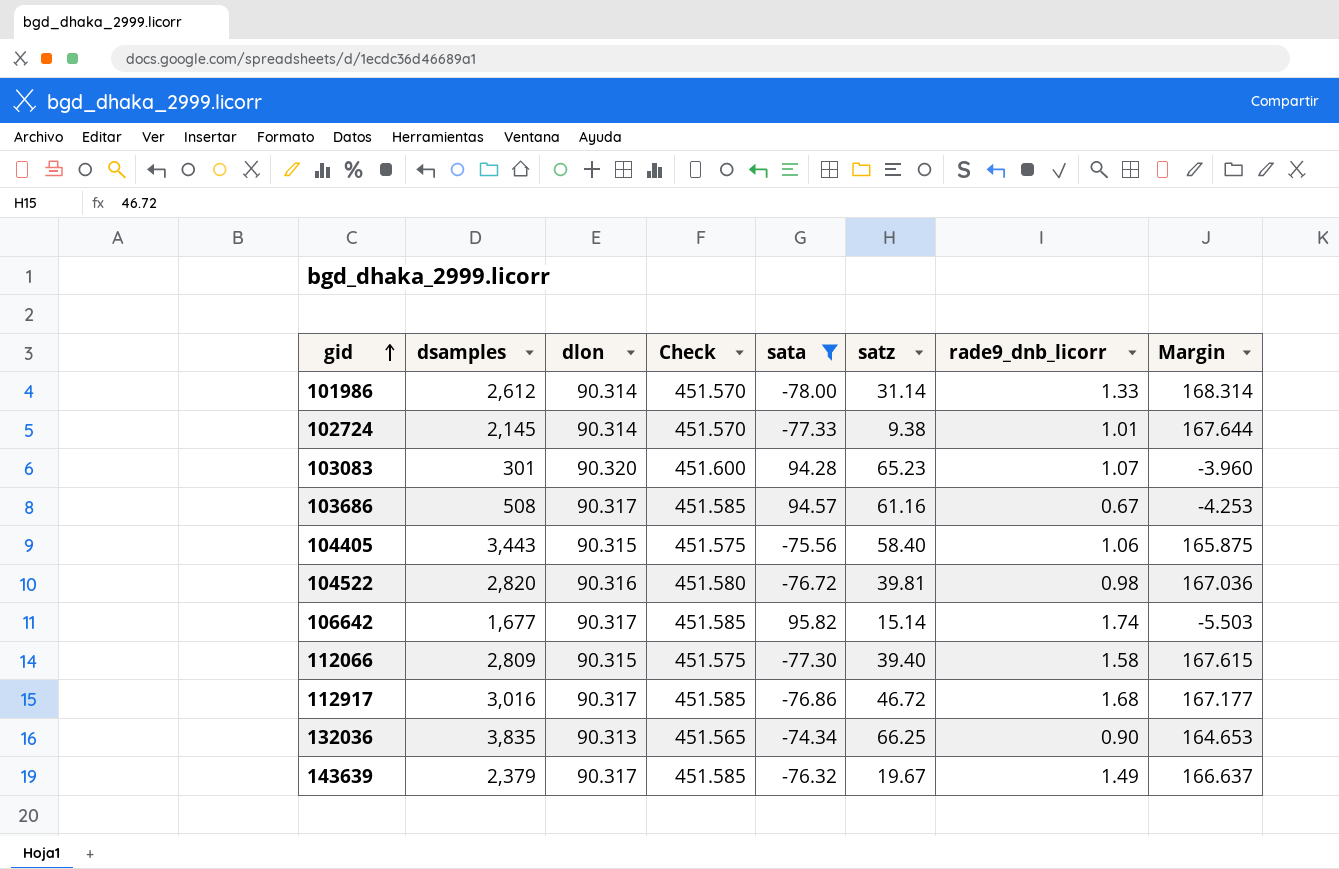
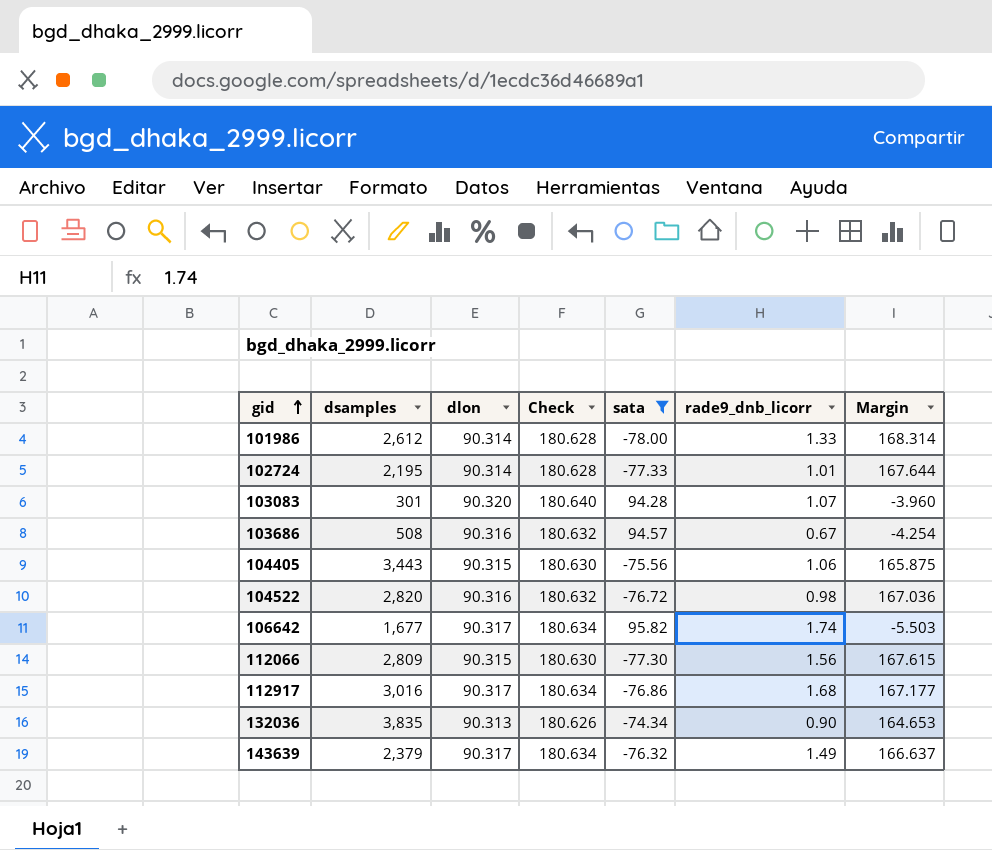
column satz | position: 6 -> none
column Check | formula: [dlon] * 5 -> [dlon] * 2
102724 | dsamples: 2,145 -> 2,195
103686 | dlon: 90.317 -> 90.316
103686 | Margin: -4.253 -> -4.254
112066 | rade9_dnb_licorr: 1.58 -> 1.56

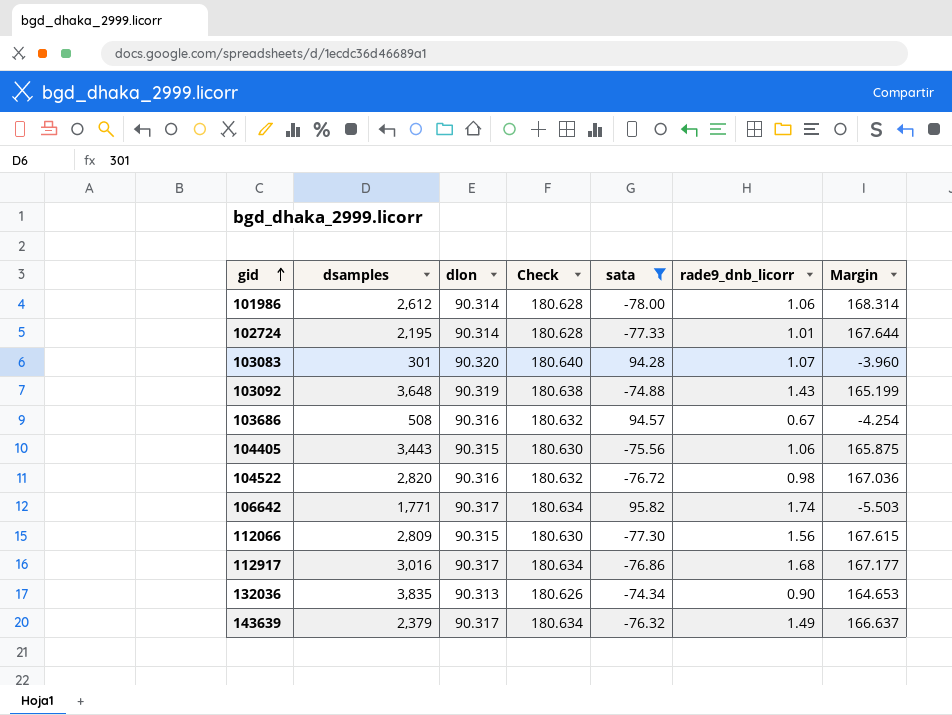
101986 | rade9_dnb_licorr: 1.33 -> 1.06
row 103092: none -> 3,648 | 90.319 | 180.638 | -74.88 | 1.43 | 165.199
106642 | dsamples: 1,677 -> 1,771

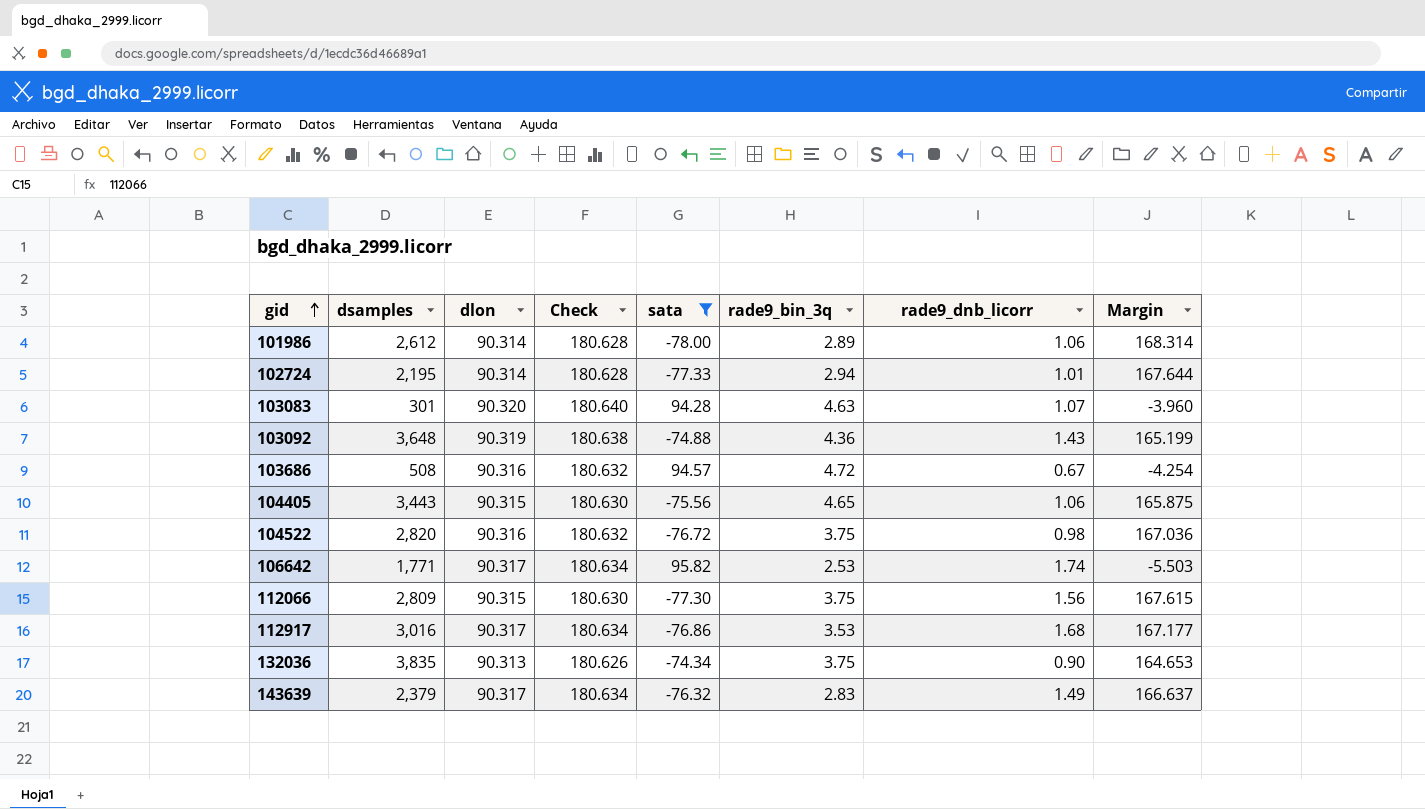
column rade9_bin_3q | position: none -> 6

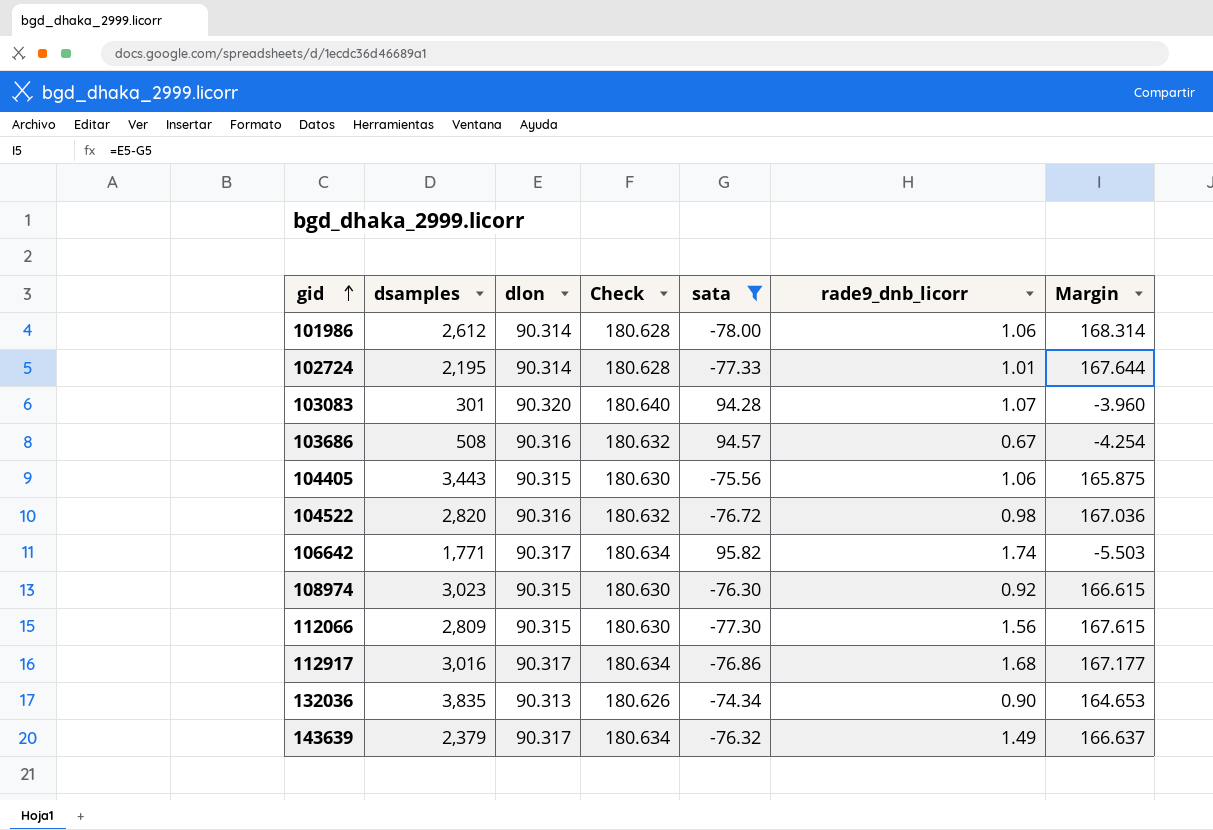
column rade9_bin_3q | position: 6 -> none
row 103092: 3,648 | 90.319 | 180.638 | -74.88 | 4.36 | 1.43 | 165.199 -> none
row 108974: none -> 3,023 | 90.315 | 180.630 | -76.30 | 0.92 | 166.615

